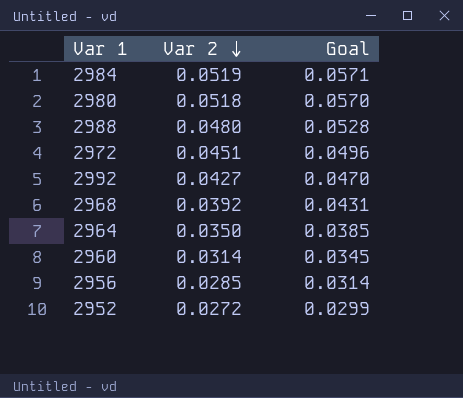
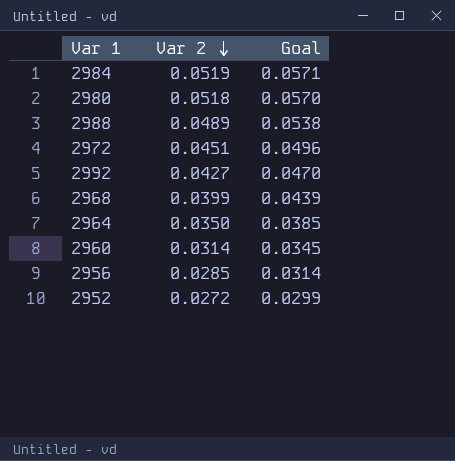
2988 | Var 2: 0.0480 -> 0.0489
2988 | Goal: 0.0528 -> 0.0538
2968 | Var 2: 0.0392 -> 0.0399
2968 | Goal: 0.0431 -> 0.0439

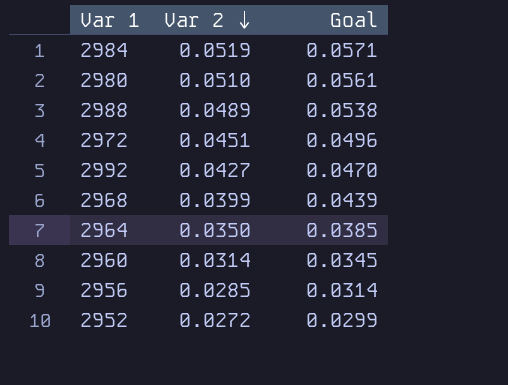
2980 | Var 2: 0.0518 -> 0.0510
2980 | Goal: 0.0570 -> 0.0561

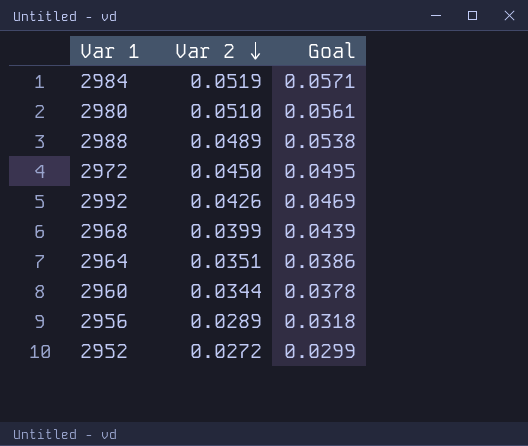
2972 | Var 2: 0.0451 -> 0.0450
2972 | Goal: 0.0496 -> 0.0495
2992 | Var 2: 0.0427 -> 0.0426
2992 | Goal: 0.0470 -> 0.0469
2964 | Var 2: 0.0350 -> 0.0351
2964 | Goal: 0.0385 -> 0.0386
2960 | Var 2: 0.0314 -> 0.0344
2960 | Goal: 0.0345 -> 0.0378
2956 | Var 2: 0.0285 -> 0.0289
2956 | Goal: 0.0314 -> 0.0318

